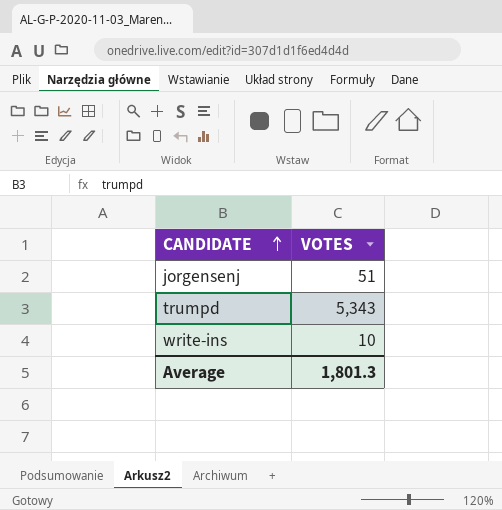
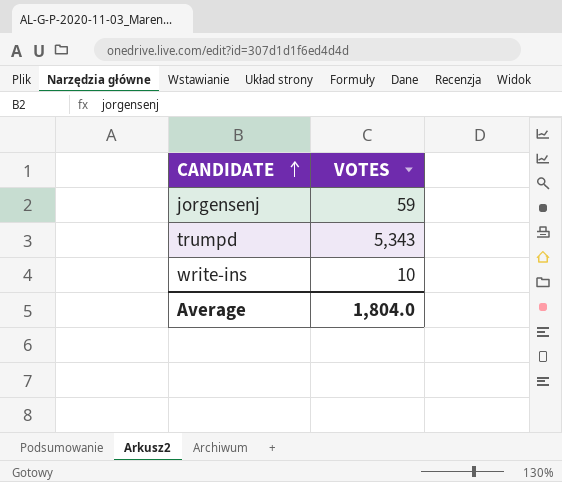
jorgensenj | VOTES: 51 -> 59
Average | VOTES: 1,801.3 -> 1,804.0

